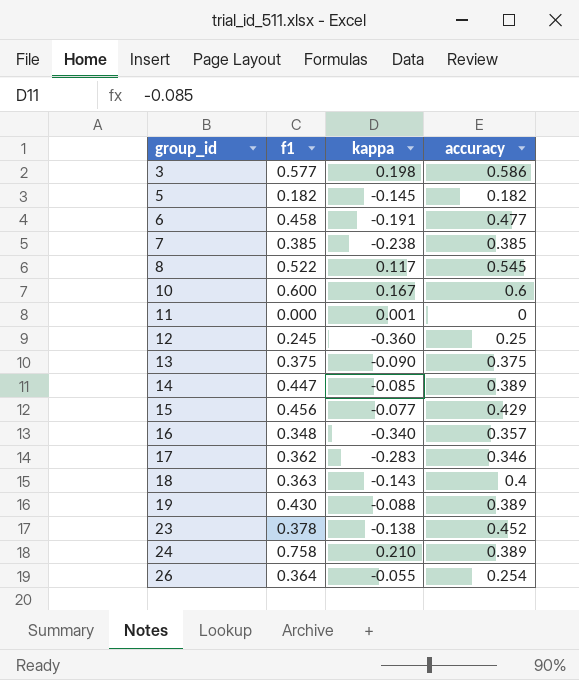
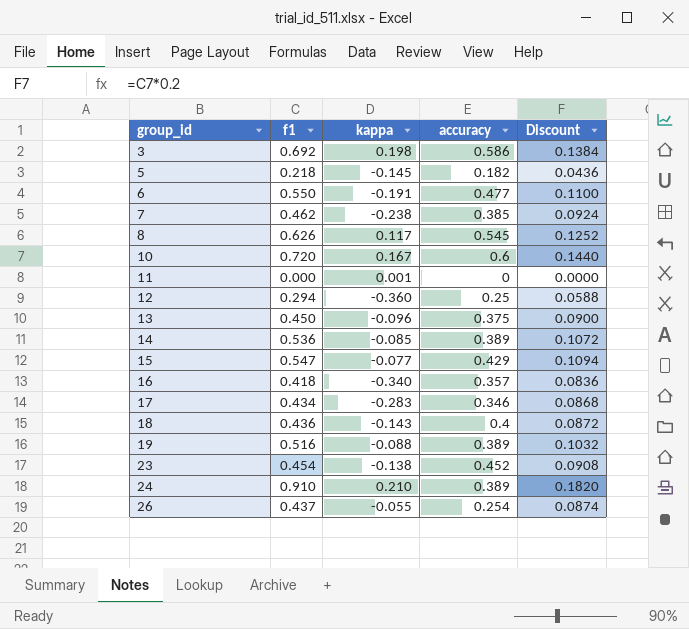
column Discount | formula: none -> [f1] * 0.2
3 | f1: 0.577 -> 0.692
5 | f1: 0.182 -> 0.218
6 | f1: 0.458 -> 0.550
7 | f1: 0.385 -> 0.462
8 | f1: 0.522 -> 0.626
10 | f1: 0.600 -> 0.720
12 | f1: 0.245 -> 0.294
13 | f1: 0.375 -> 0.450
13 | kappa: -0.090 -> -0.096
14 | f1: 0.447 -> 0.536
15 | f1: 0.456 -> 0.547
16 | f1: 0.348 -> 0.418
17 | f1: 0.362 -> 0.434
18 | f1: 0.363 -> 0.436
19 | f1: 0.430 -> 0.516
23 | f1: 0.378 -> 0.454
24 | f1: 0.758 -> 0.910
26 | f1: 0.364 -> 0.437

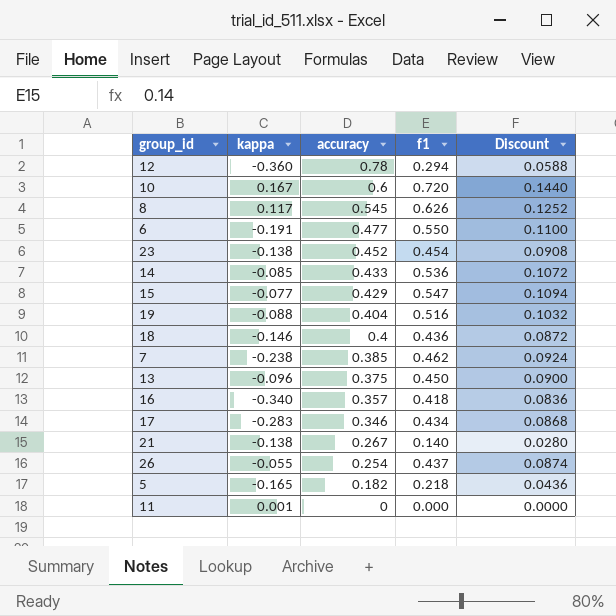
row order: group_id ascending -> accuracy descending
column f1 | position: 2 -> 4
row 3: 0.692 | 0.198 | 0.586 | 0.1384 -> none
row 24: 0.910 | 0.210 | 0.389 | 0.1820 -> none
12 | accuracy: 0.25 -> 0.78
14 | accuracy: 0.389 -> 0.433
19 | accuracy: 0.389 -> 0.404
18 | kappa: -0.143 -> -0.146
row 21: none -> -0.138 | 0.267 | 0.140 | 0.0280
5 | kappa: -0.145 -> -0.165

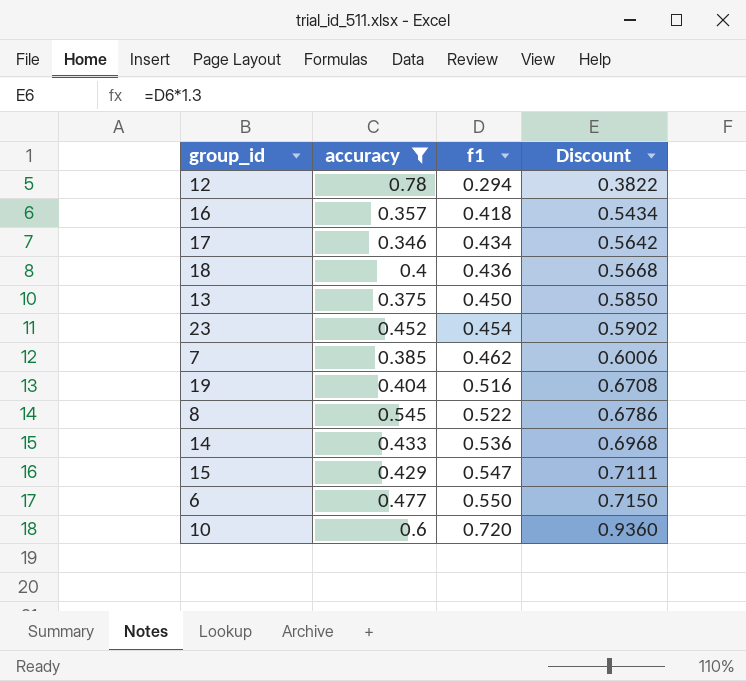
filter: none -> accuracy >= 0.346
row order: accuracy descending -> f1 ascending
column kappa | position: 2 -> none
column Discount | formula: [f1] * 0.2 -> [f1] * 1.3
8 | f1: 0.626 -> 0.522

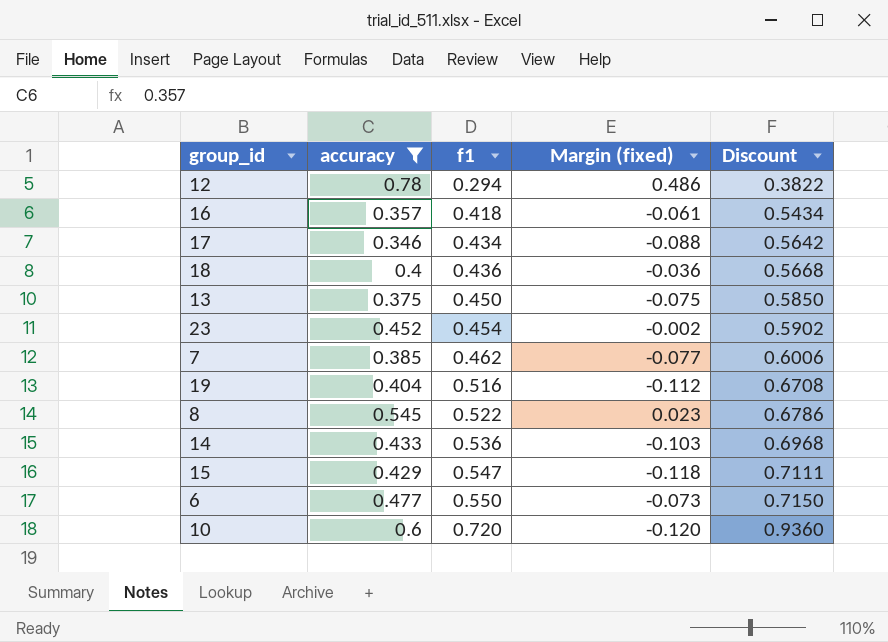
column Margin (fixed) | formula: none -> [accuracy] - [f1]

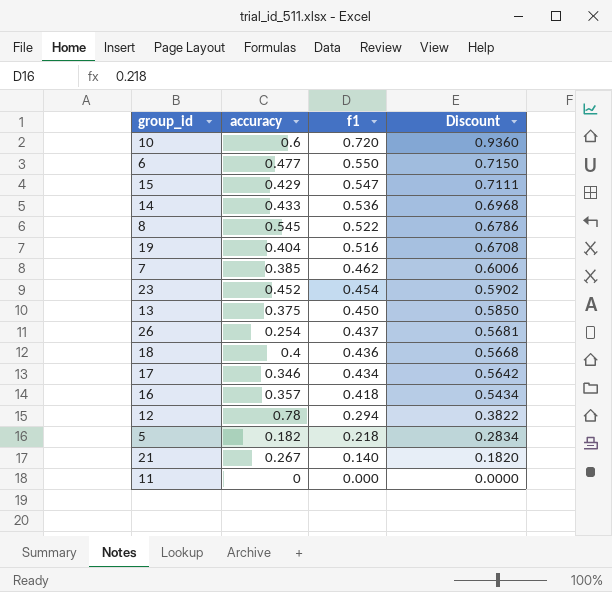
filter: accuracy >= 0.346 -> none
row order: f1 ascending -> f1 descending
column Margin (fixed) | formula: [accuracy] - [f1] -> none

